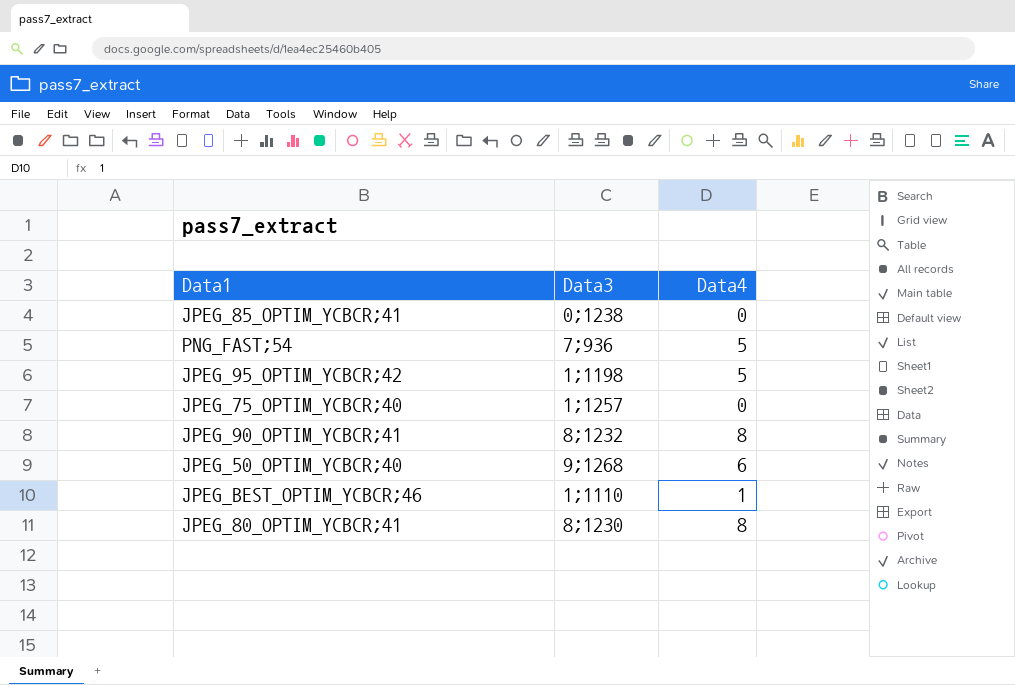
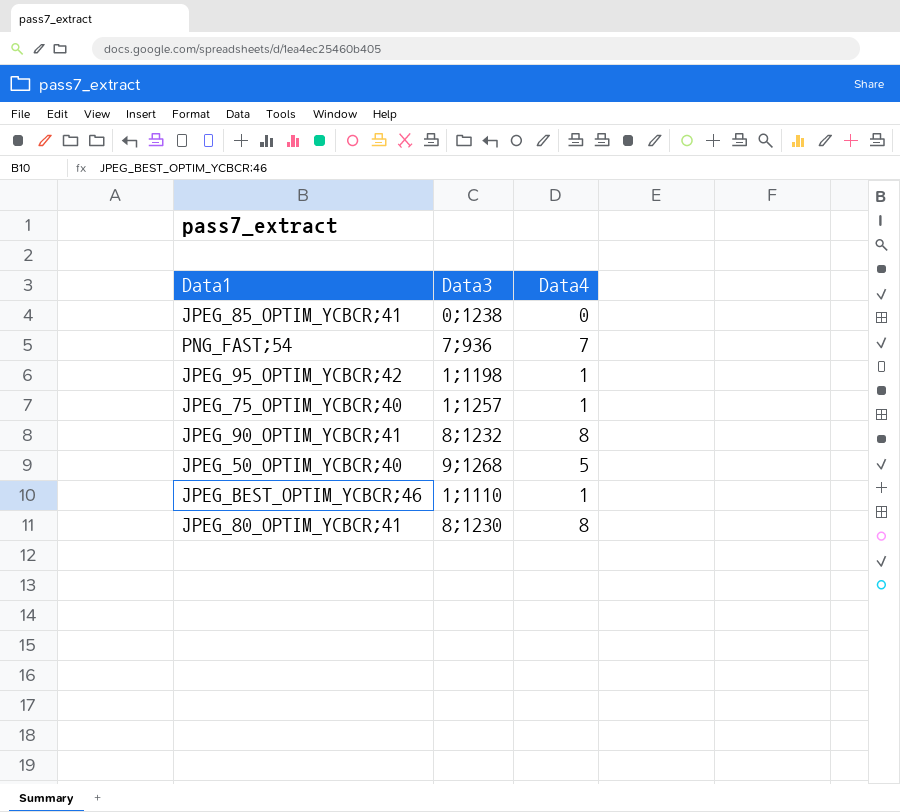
PNG_FAST;54 | Data4: 5 -> 7
JPEG_95_OPTIM_YCBCR;42 | Data4: 5 -> 1
JPEG_75_OPTIM_YCBCR;40 | Data4: 0 -> 1
JPEG_50_OPTIM_YCBCR;40 | Data4: 6 -> 5

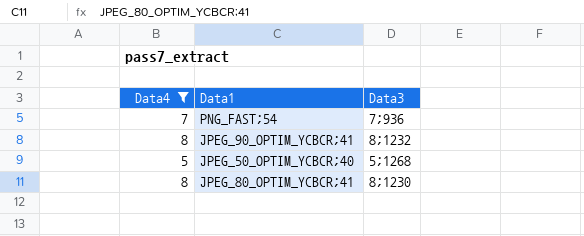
filter: none -> Data4 >= 5
column Data4 | position: 3 -> 1
JPEG_50_OPTIM_YCBCR;40 | Data3: 9;1268 -> 5;1268

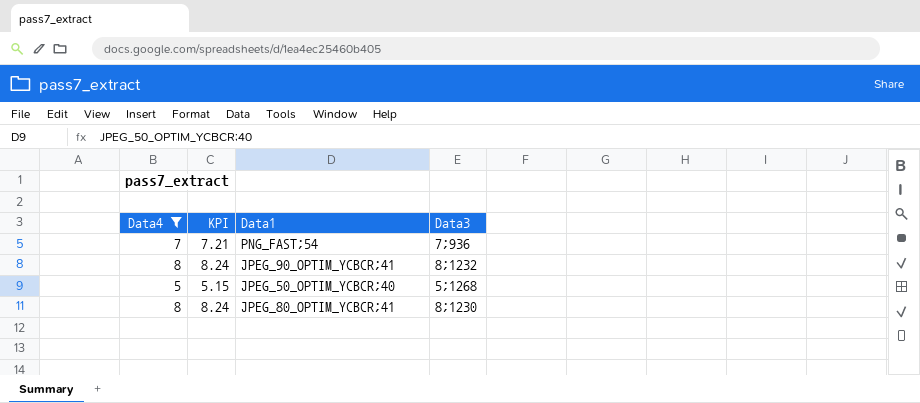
column KPI | formula: none -> [Data4] * 1.03

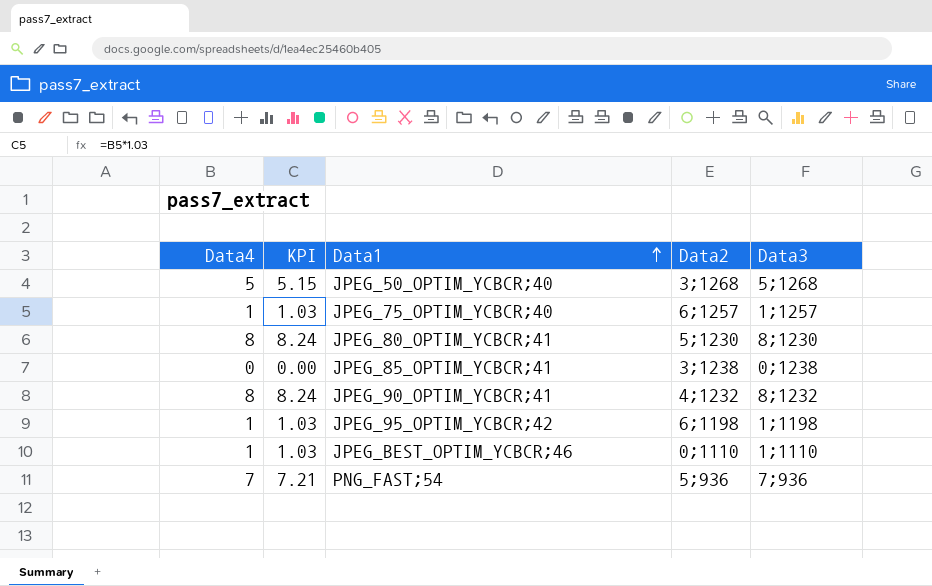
filter: Data4 >= 5 -> none
row order: none -> Data1 ascending
column Data2 | position: none -> 4

